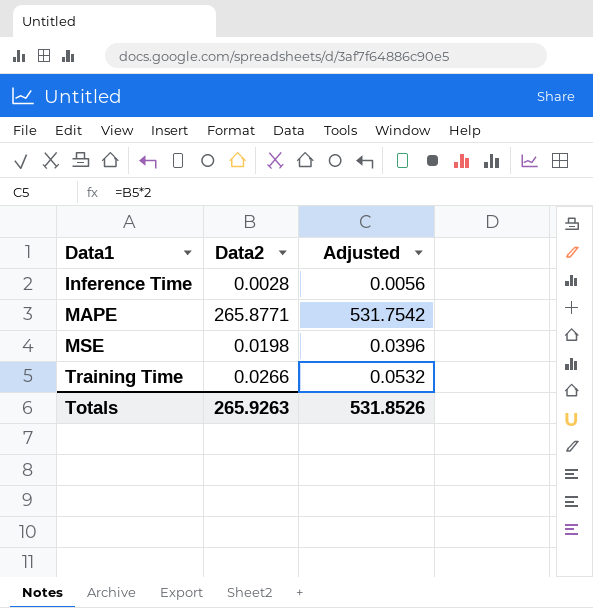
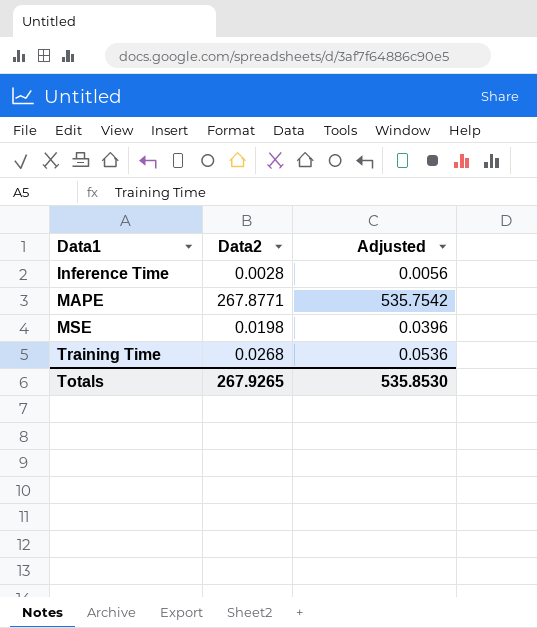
MAPE | Data2: 265.8771 -> 267.8771
MAPE | Adjusted: 531.7542 -> 535.7542
Training Time | Data2: 0.0266 -> 0.0268
Training Time | Adjusted: 0.0532 -> 0.0536
Totals | Data2: 265.9263 -> 267.9265
Totals | Adjusted: 531.8526 -> 535.8530

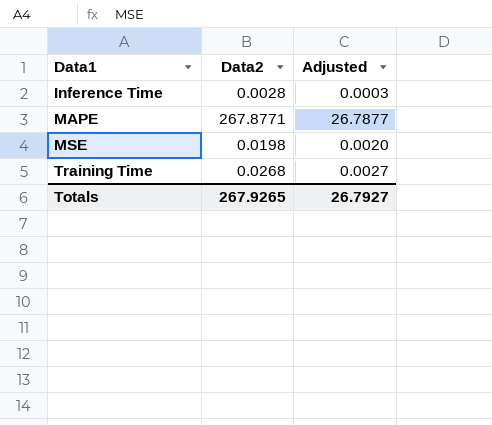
column Adjusted | formula: [Data2] * 2 -> [Data2] * 0.1
Totals | Adjusted: 535.8530 -> 26.7927

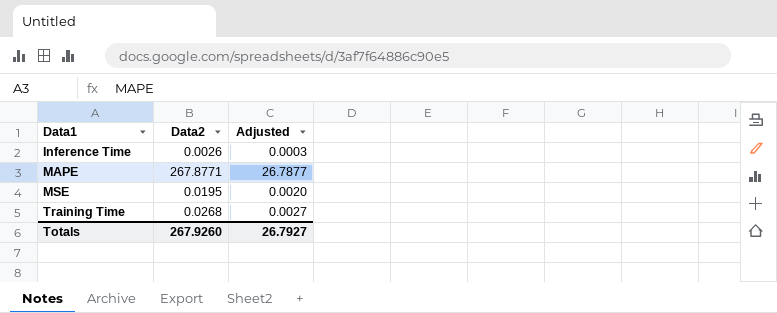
Inference Time | Data2: 0.0028 -> 0.0026
MSE | Data2: 0.0198 -> 0.0195
Totals | Data2: 267.9265 -> 267.9260

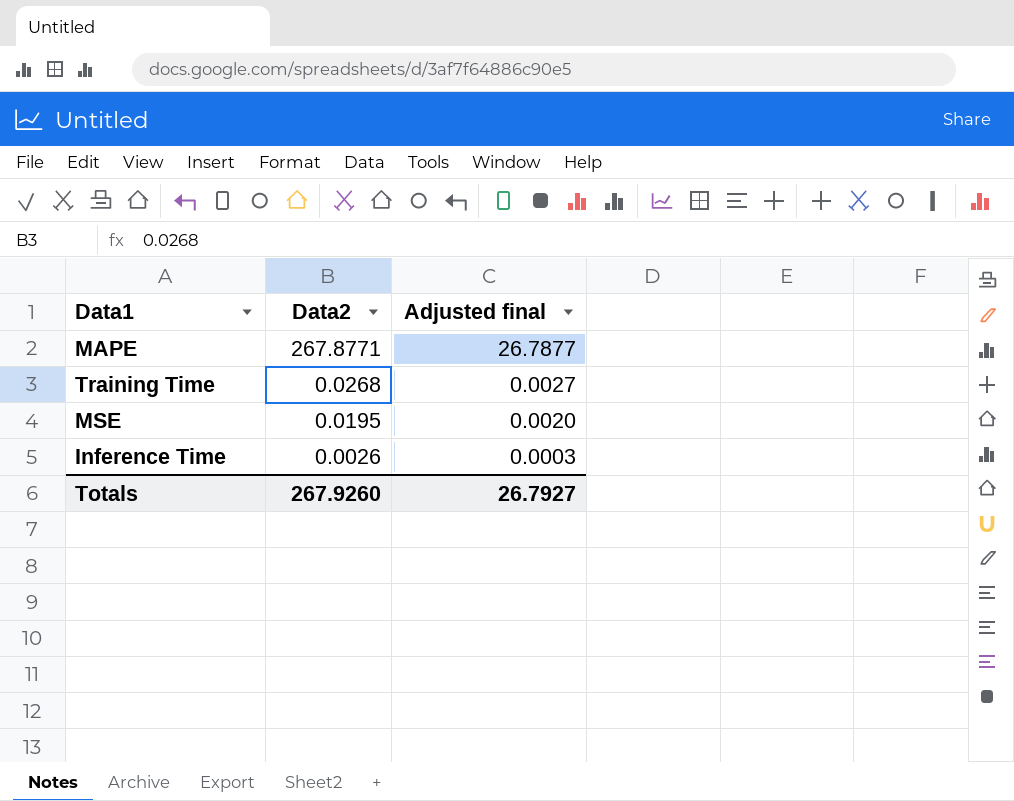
row order: Data1 ascending -> Data2 descending
column name: Adjusted -> Adjusted final

